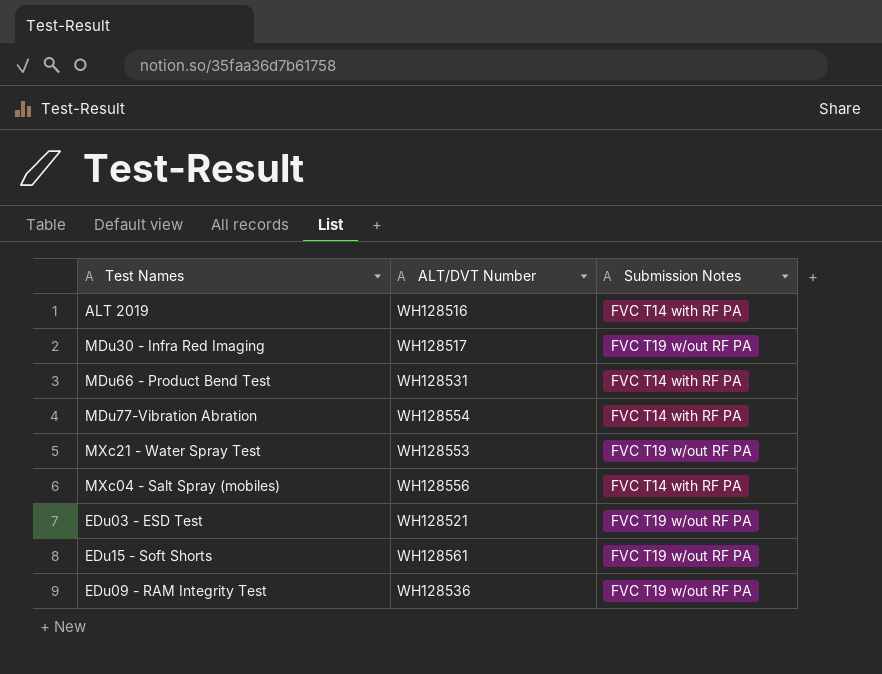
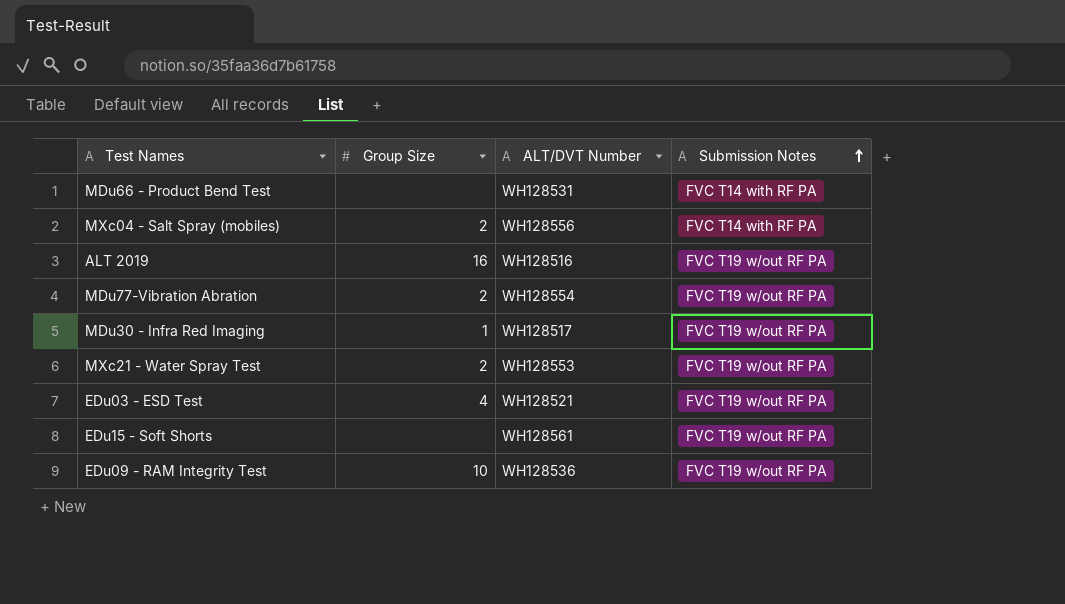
row order: none -> Submission Notes ascending
column Group Size | position: none -> 2
ALT 2019 | Submission Notes: FVC T14 with RF PA -> FVC T19 w/out RF PA
MDu77-Vibration Abration | Submission Notes: FVC T14 with RF PA -> FVC T19 w/out RF PA

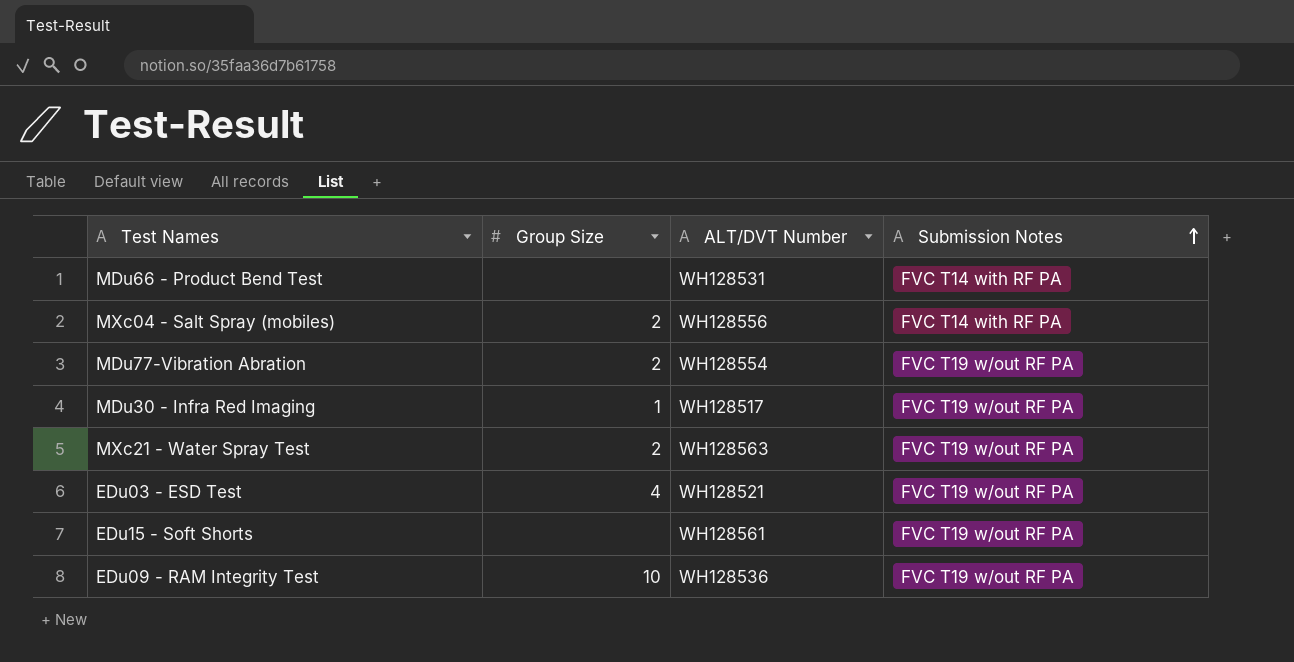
row ALT 2019: 16 | WH128516 | FVC T19 w/out RF PA -> none
MXc21 - Water Spray Test | ALT/DVT Number: WH128553 -> WH128563

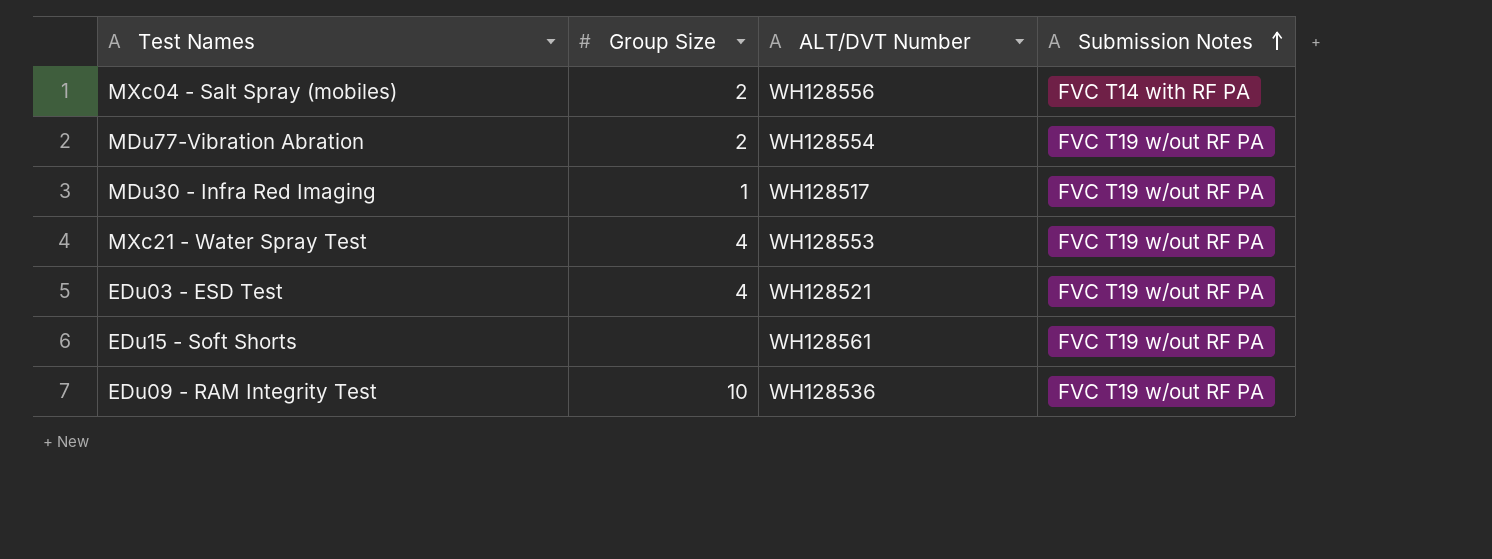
row MDu66 - Product Bend Test: none | WH128531 | FVC T14 with RF PA -> none
MXc21 - Water Spray Test | Group Size: 2 -> 4
MXc21 - Water Spray Test | ALT/DVT Number: WH128563 -> WH128553

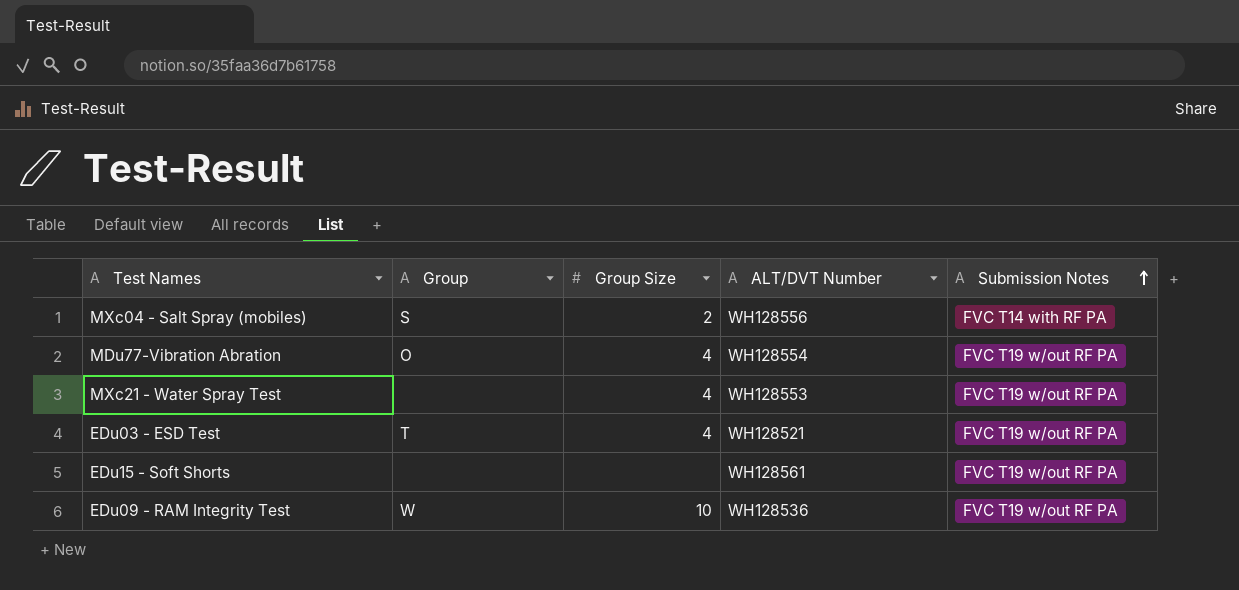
column Group | position: none -> 2
row MDu30 - Infra Red Imaging: 1 | WH128517 | FVC T19 w/out RF PA -> none
MDu77-Vibration Abration | Group Size: 2 -> 4

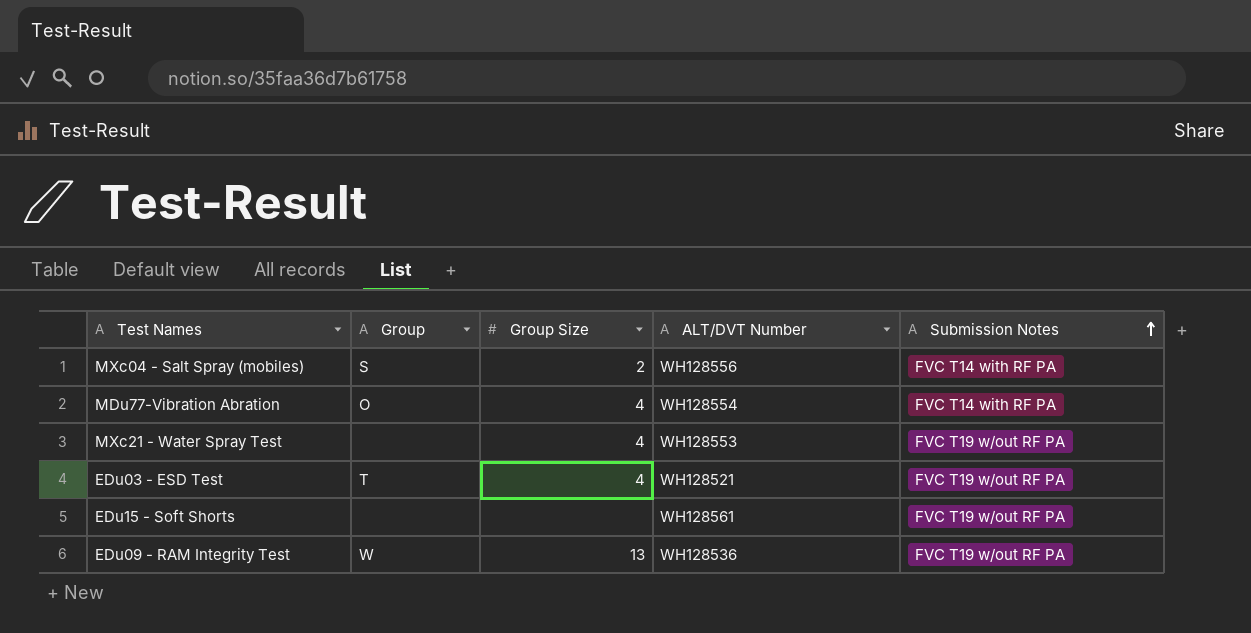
MDu77-Vibration Abration | Submission Notes: FVC T19 w/out RF PA -> FVC T14 with RF PA
EDu09 - RAM Integrity Test | Group Size: 10 -> 13

